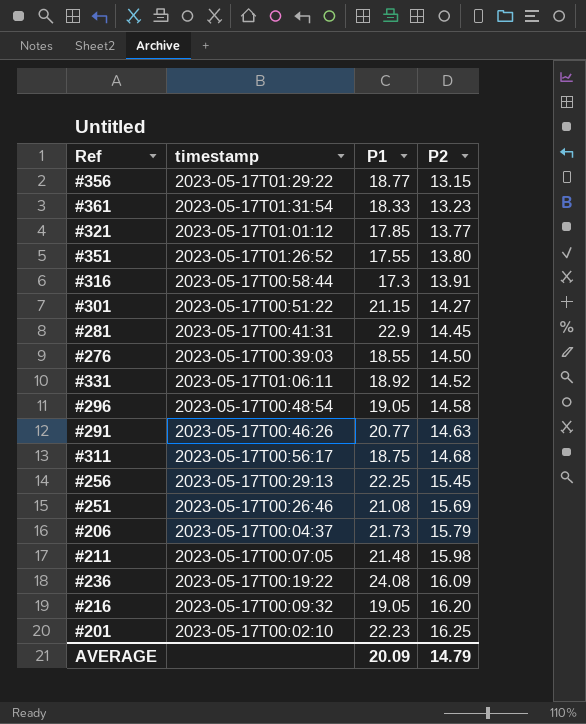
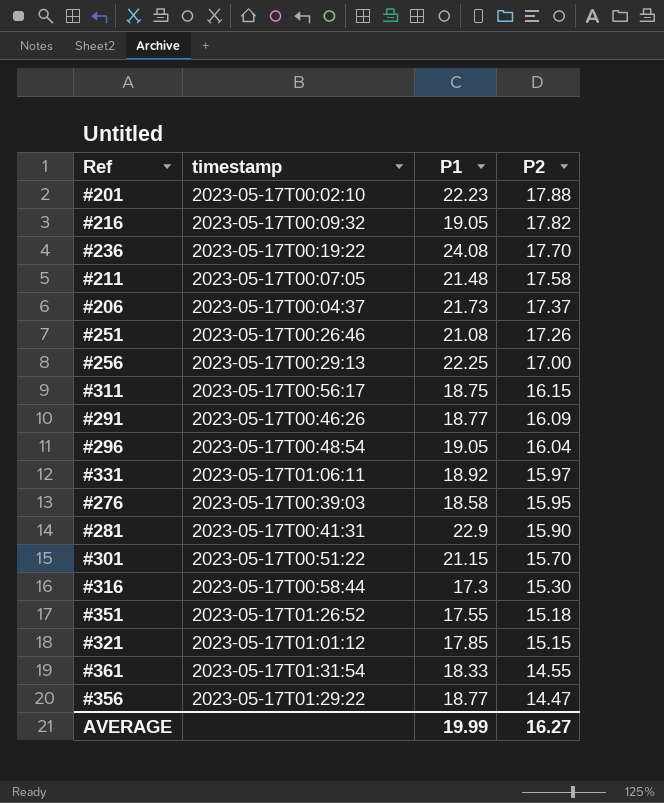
row order: P2 ascending -> P2 descending
#201 | P2: 16.25 -> 17.88
#216 | P2: 16.20 -> 17.82
#236 | P2: 16.09 -> 17.70
#211 | P2: 15.98 -> 17.58
#206 | P2: 15.79 -> 17.37
#251 | P2: 15.69 -> 17.26
#256 | P2: 15.45 -> 17.00
#311 | P2: 14.68 -> 16.15
#291 | P1: 20.77 -> 18.77
#291 | P2: 14.63 -> 16.09
#296 | P2: 14.58 -> 16.04
#331 | P2: 14.52 -> 15.97
#276 | P1: 18.55 -> 18.58
#276 | P2: 14.50 -> 15.95
#281 | P2: 14.45 -> 15.90
#301 | P2: 14.27 -> 15.70
#316 | P2: 13.91 -> 15.30
#351 | P2: 13.80 -> 15.18
#321 | P2: 13.77 -> 15.15
#361 | P2: 13.23 -> 14.55
#356 | P2: 13.15 -> 14.47
AVERAGE | P1: 20.09 -> 19.99
AVERAGE | P2: 14.79 -> 16.27

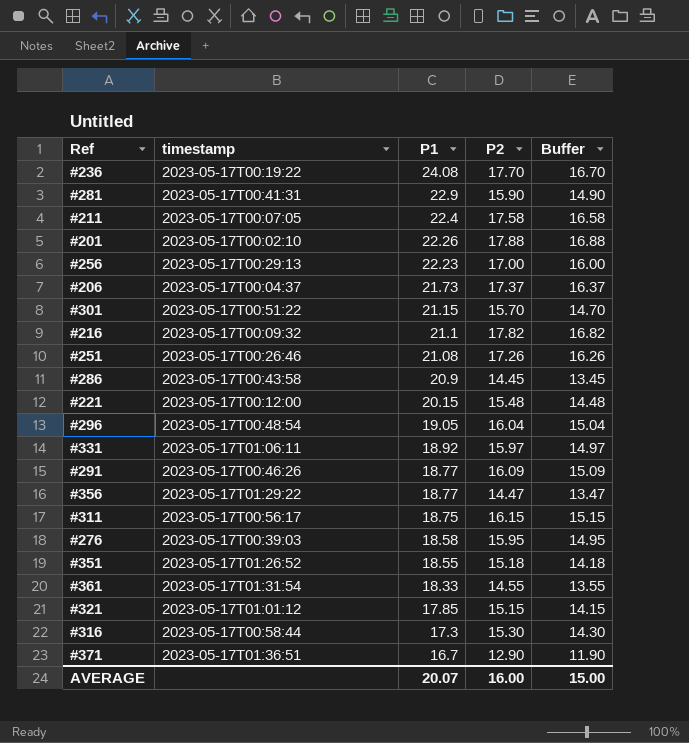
row order: P2 descending -> P1 descending
column Buffer | formula: none -> [P2] - 1
#211 | P1: 21.48 -> 22.4
#201 | P1: 22.23 -> 22.26
#256 | P1: 22.25 -> 22.23
#216 | P1: 19.05 -> 21.1
row #286: none -> 2023-05-17T00:43:58 | 20.9 | 14.45 | 13.45
row #221: none -> 2023-05-17T00:12:00 | 20.15 | 15.48 | 14.48
#351 | P1: 17.55 -> 18.55
row #371: none -> 2023-05-17T01:36:51 | 16.7 | 12.90 | 11.90
AVERAGE | P1: 19.99 -> 20.07
AVERAGE | P2: 16.27 -> 16.00

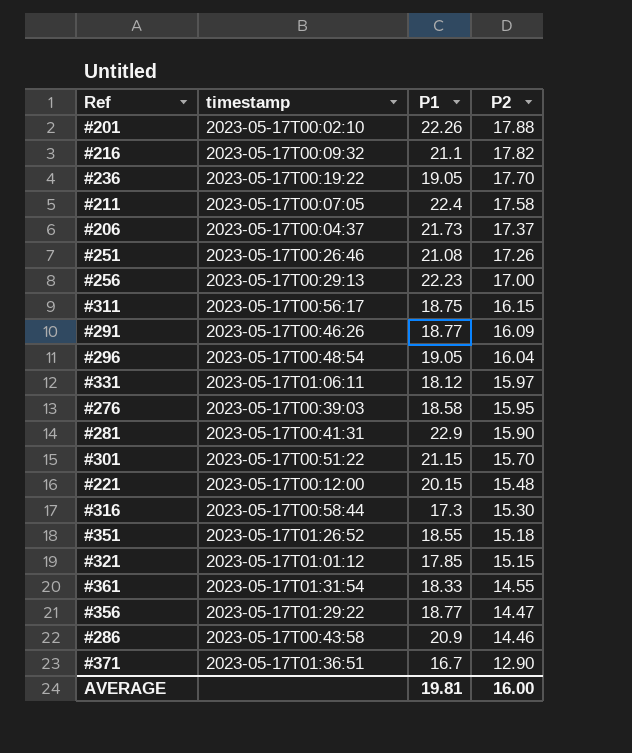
row order: P1 descending -> P2 descending
column Buffer | formula: [P2] - 1 -> none
#236 | P1: 24.08 -> 19.05
#331 | P1: 18.92 -> 18.12
#286 | P2: 14.45 -> 14.46
AVERAGE | P1: 20.07 -> 19.81

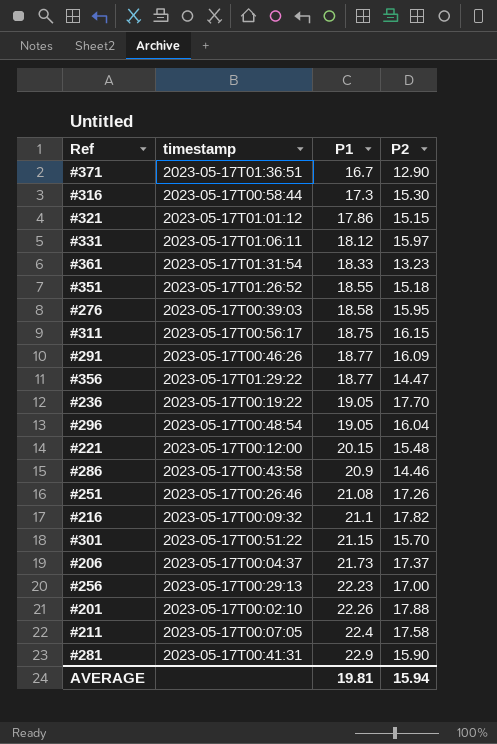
row order: P2 descending -> P1 ascending
#321 | P1: 17.85 -> 17.86
#361 | P2: 14.55 -> 13.23
AVERAGE | P2: 16.00 -> 15.94

